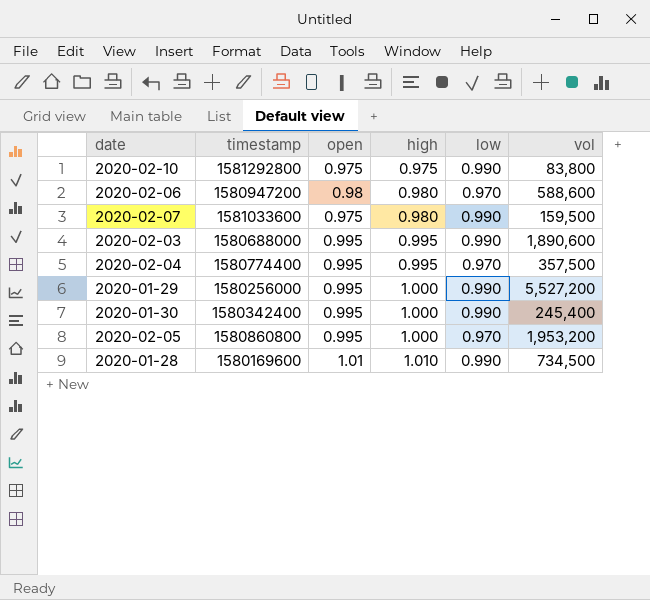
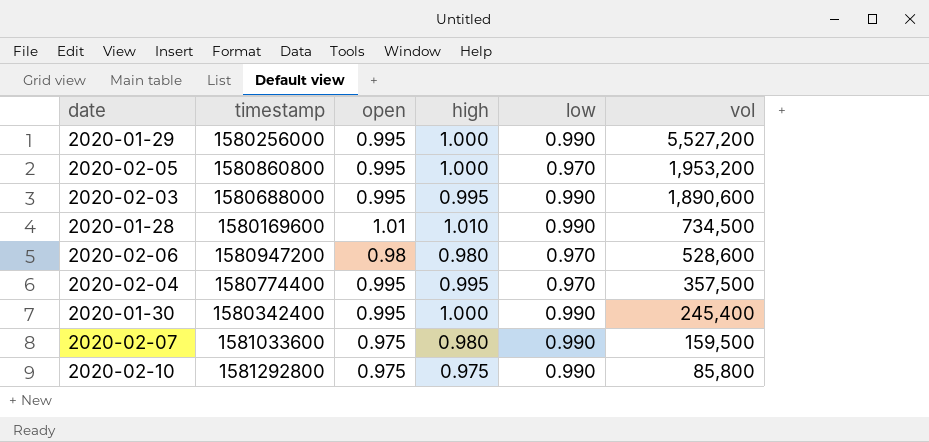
row order: high ascending -> vol descending
2020-02-06 | vol: 588,600 -> 528,600
2020-02-10 | vol: 83,800 -> 85,800

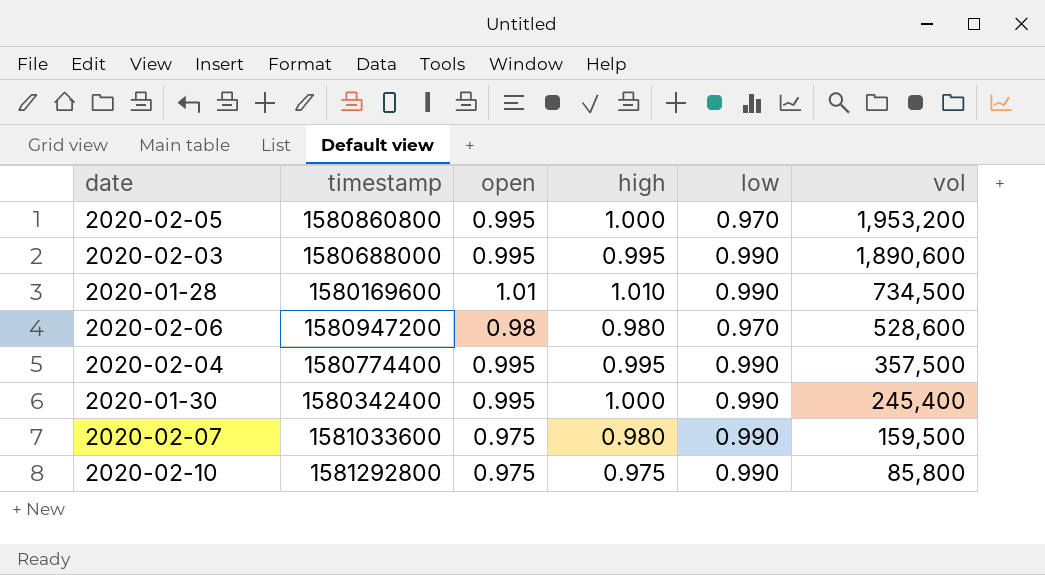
row 2020-01-29: 1580256000 | 0.995 | 1.000 | 0.990 | 5,527,200 -> none
2020-02-04 | low: 0.970 -> 0.990

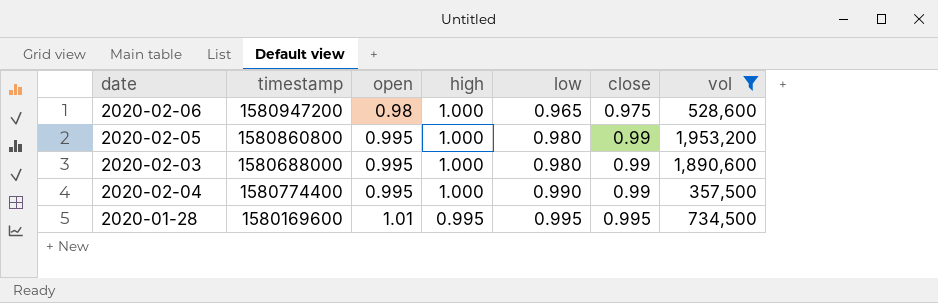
filter: none -> vol >= 357,500
row order: vol descending -> open ascending
column close | position: none -> 6
2020-02-06 | high: 0.980 -> 1.000
2020-02-06 | low: 0.970 -> 0.965
2020-02-05 | low: 0.970 -> 0.980
2020-02-03 | high: 0.995 -> 1.000
2020-02-03 | low: 0.990 -> 0.980
2020-02-04 | high: 0.995 -> 1.000
2020-01-28 | high: 1.010 -> 0.995
2020-01-28 | low: 0.990 -> 0.995

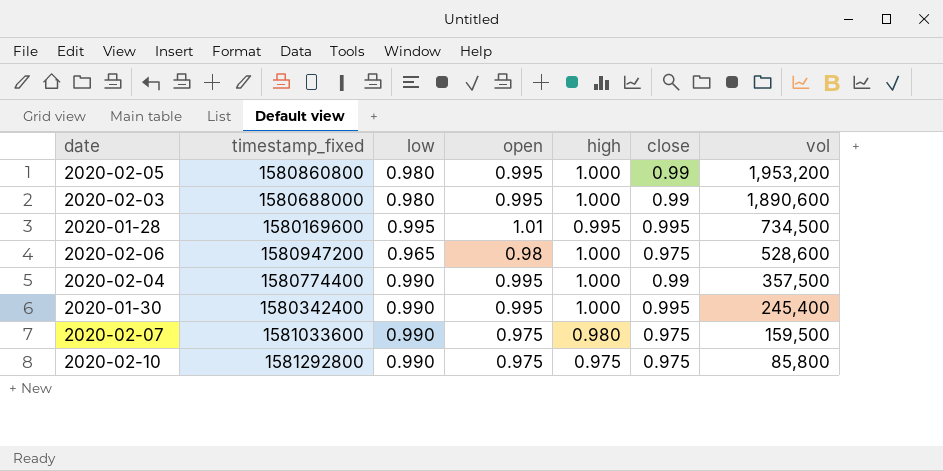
filter: vol >= 357,500 -> none
row order: open ascending -> vol descending
column name: timestamp -> timestamp_fixed
column low | position: 5 -> 3

